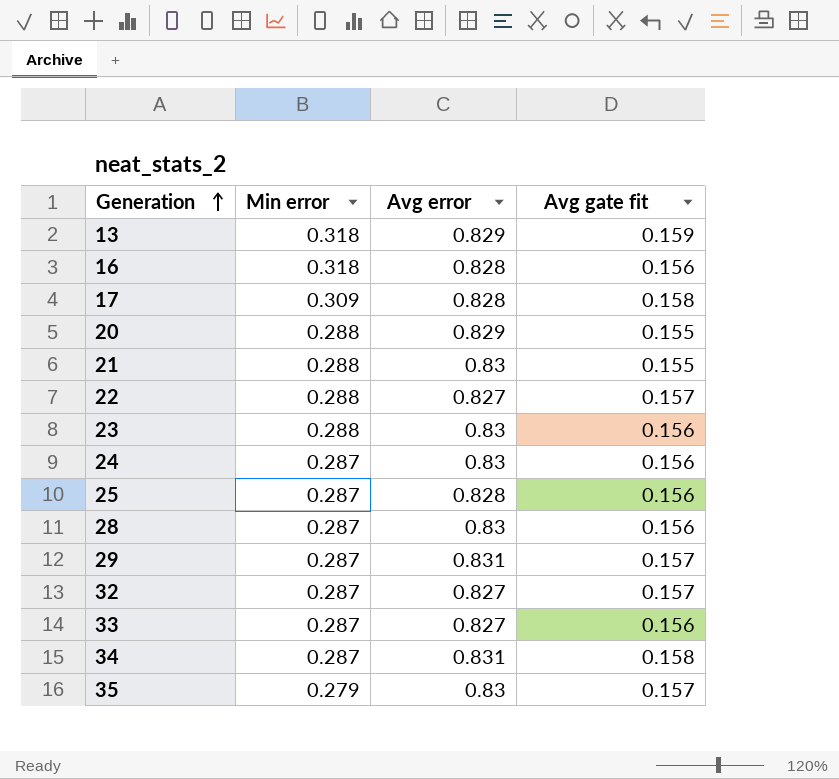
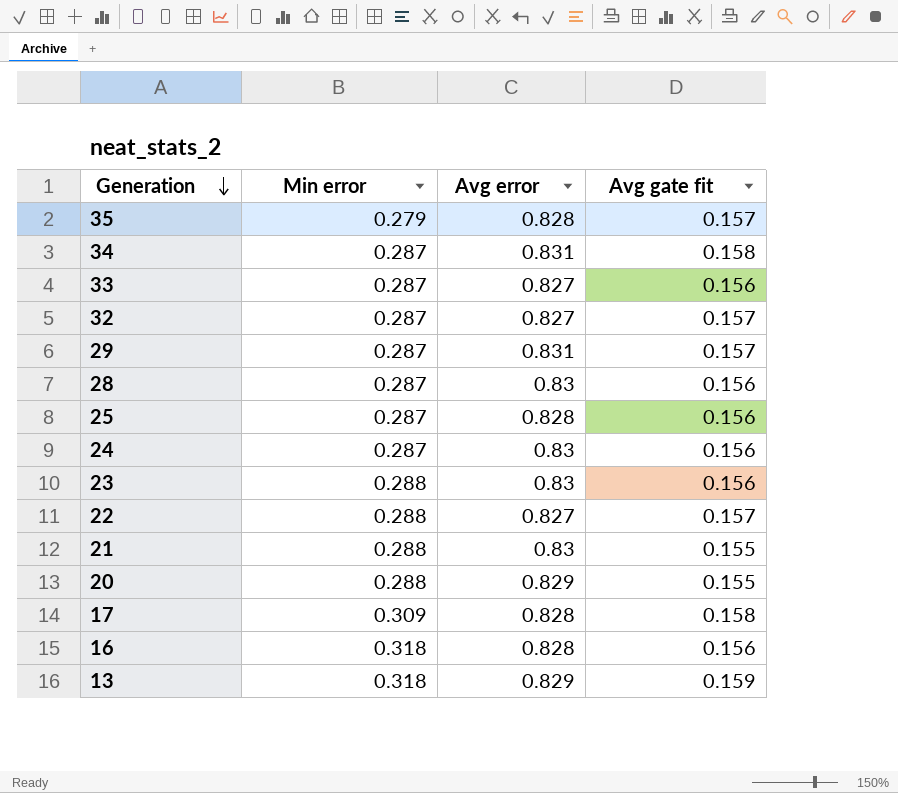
row order: Generation ascending -> Generation descending
35 | Avg error: 0.83 -> 0.828

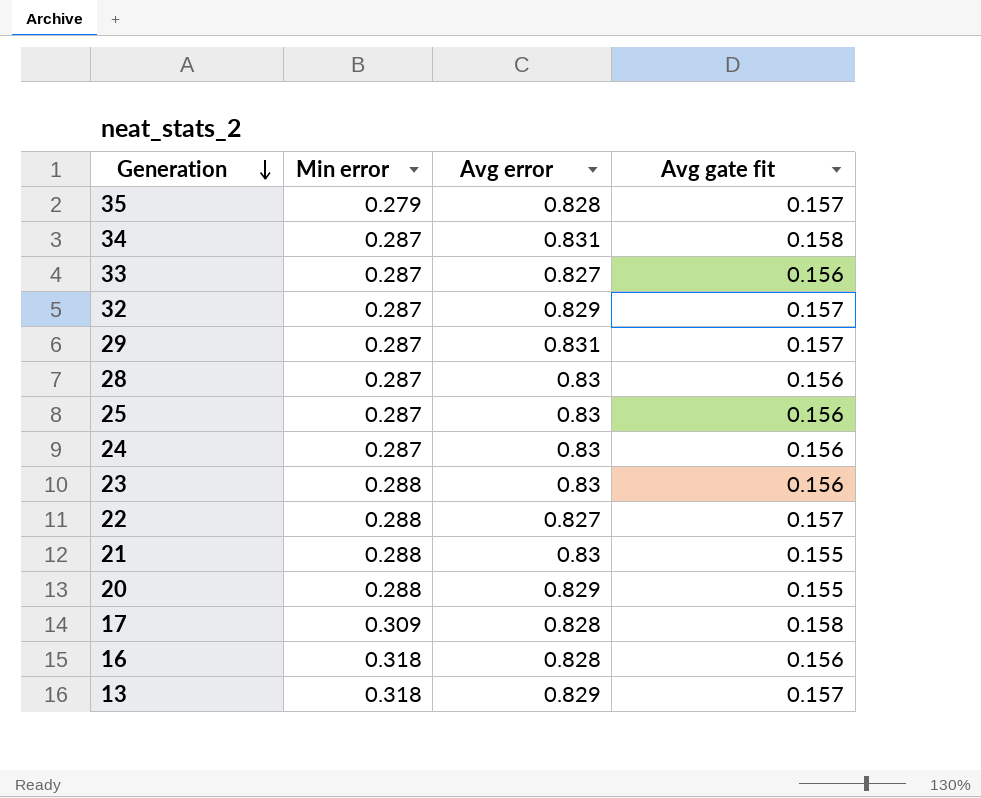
32 | Avg error: 0.827 -> 0.829
25 | Avg error: 0.828 -> 0.83
13 | Avg gate fit: 0.159 -> 0.157

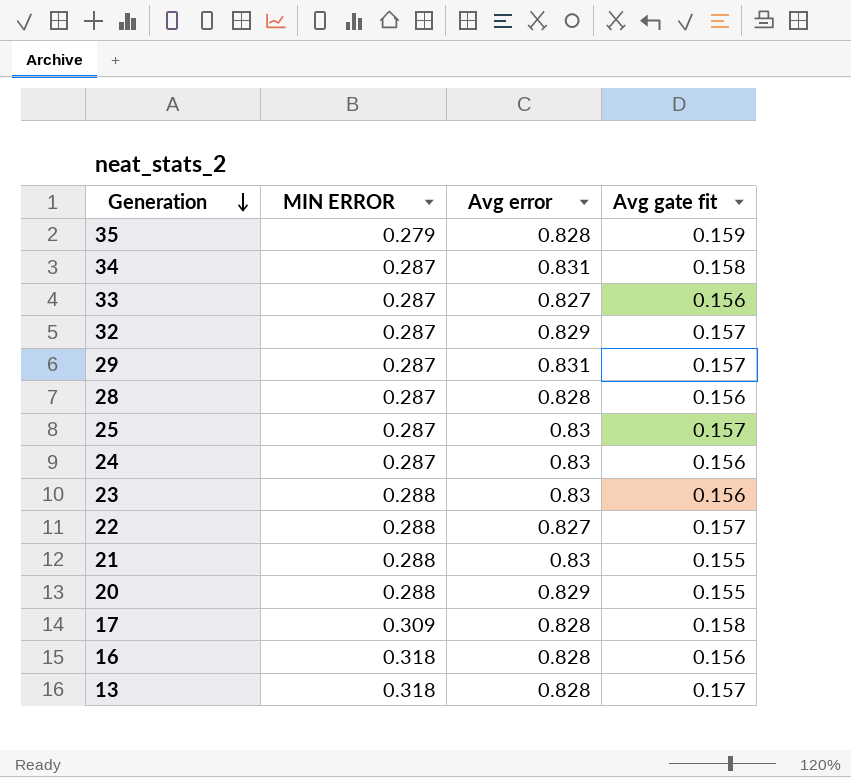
column name: Min error -> MIN ERROR
35 | Avg gate fit: 0.157 -> 0.159
28 | Avg error: 0.83 -> 0.828
25 | Avg gate fit: 0.156 -> 0.157
13 | Avg error: 0.829 -> 0.828

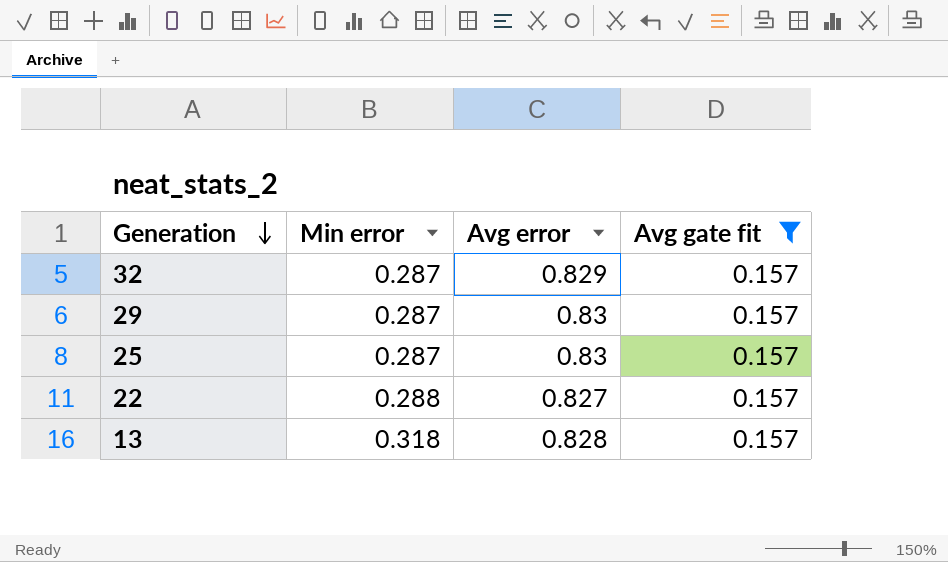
filter: none -> Avg gate fit = 0.157
column name: MIN ERROR -> Min error
29 | Avg error: 0.831 -> 0.83

